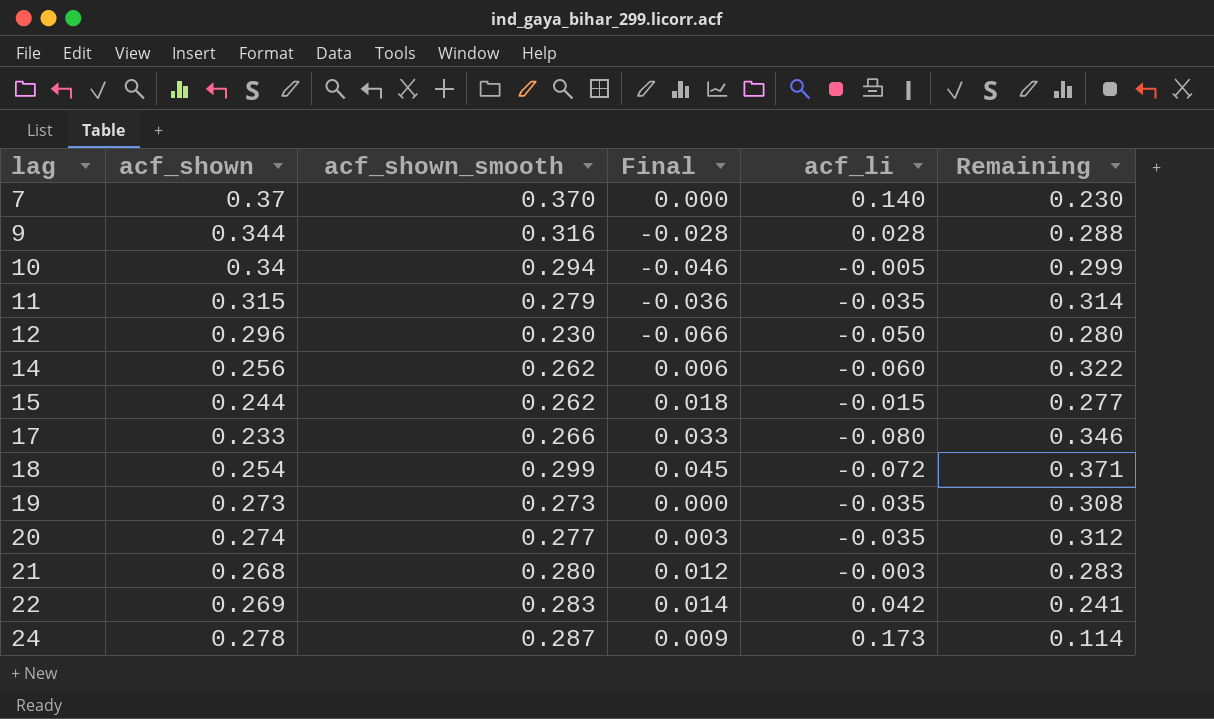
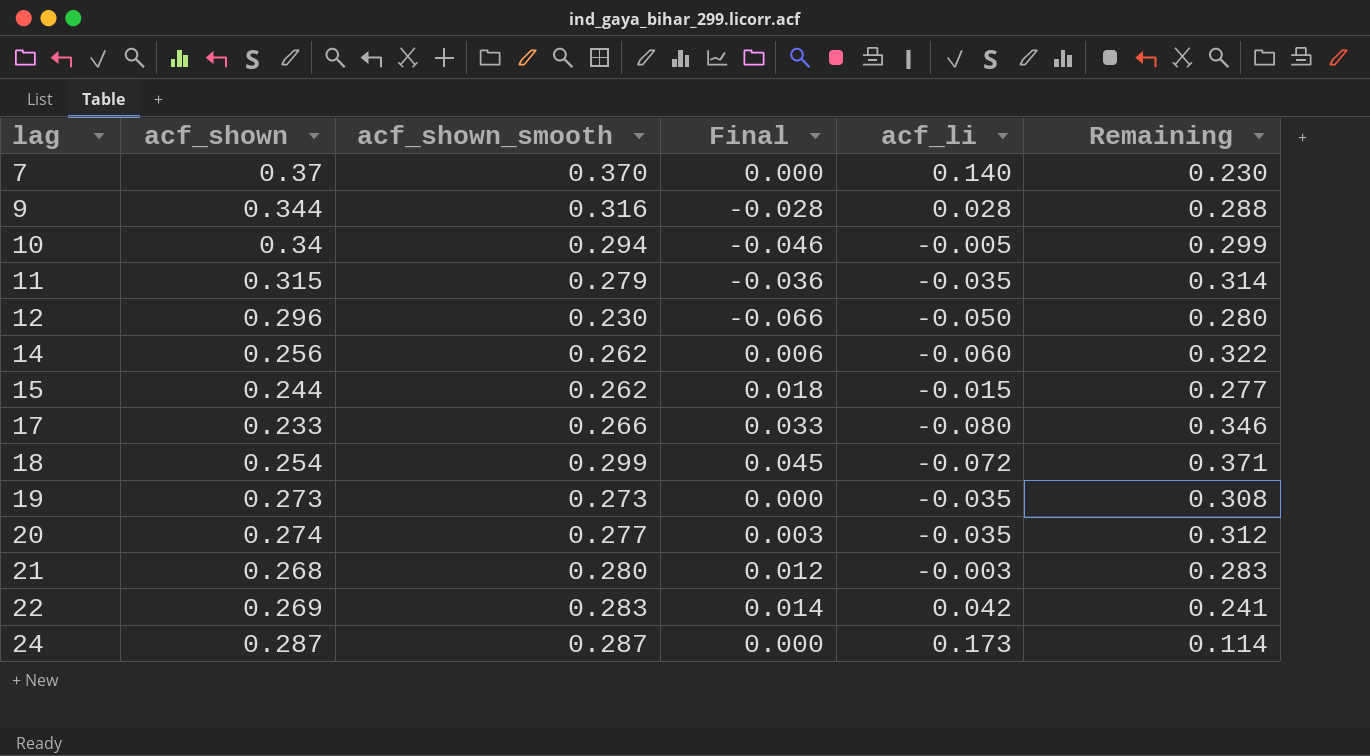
24 | acf_shown: 0.278 -> 0.287
24 | Final: 0.009 -> 0.000

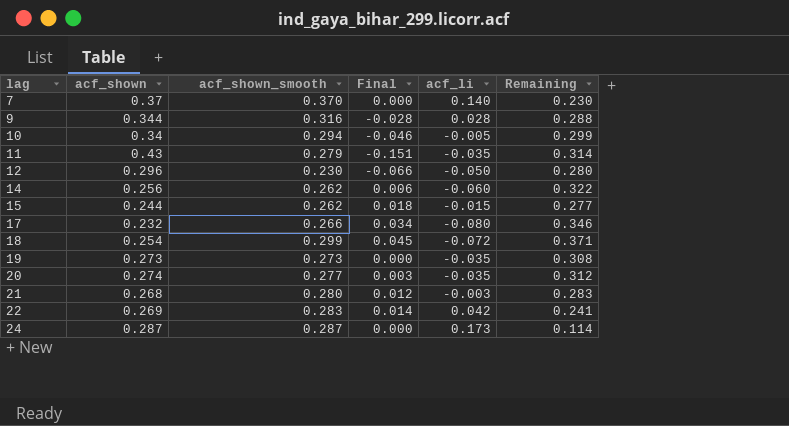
11 | acf_shown: 0.315 -> 0.43
11 | Final: -0.036 -> -0.151
17 | acf_shown: 0.233 -> 0.232
17 | Final: 0.033 -> 0.034

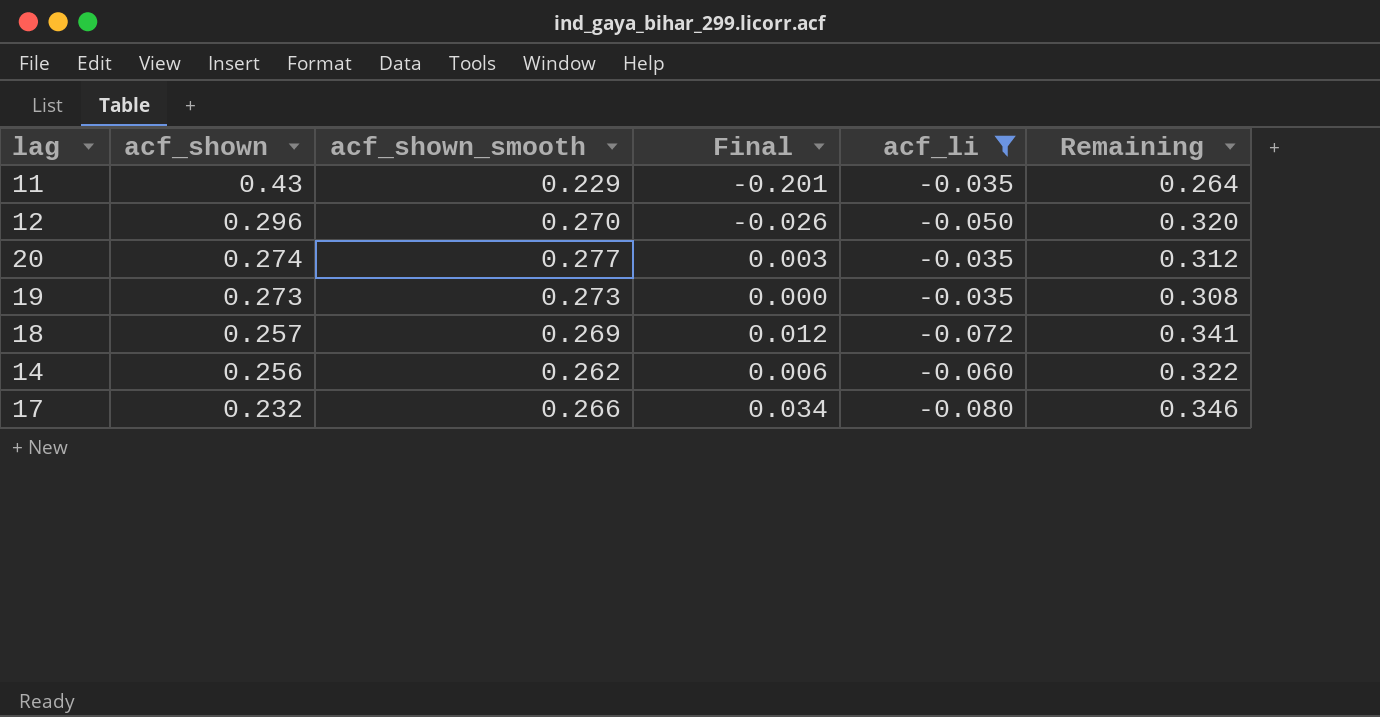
filter: none -> acf_li <= -0.035
row order: lag ascending -> acf_shown descending
11 | acf_shown_smooth: 0.279 -> 0.229
11 | Final: -0.151 -> -0.201
11 | Remaining: 0.314 -> 0.264
12 | acf_shown_smooth: 0.230 -> 0.270
12 | Final: -0.066 -> -0.026
12 | Remaining: 0.280 -> 0.320
18 | acf_shown: 0.254 -> 0.257
18 | acf_shown_smooth: 0.299 -> 0.269
18 | Final: 0.045 -> 0.012
18 | Remaining: 0.371 -> 0.341

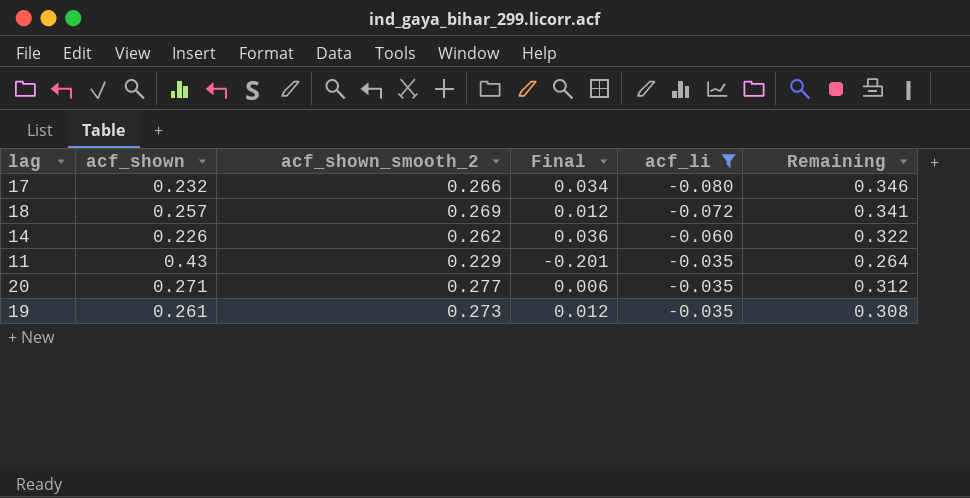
row order: acf_shown descending -> acf_li ascending
column name: acf_shown_smooth -> acf_shown_smooth_2
row 12: 0.296 | 0.270 | -0.026 | -0.050 | 0.320 -> none
14 | acf_shown: 0.256 -> 0.226
14 | Final: 0.006 -> 0.036
20 | acf_shown: 0.274 -> 0.271
20 | Final: 0.003 -> 0.006
19 | acf_shown: 0.273 -> 0.261
19 | Final: 0.000 -> 0.012

